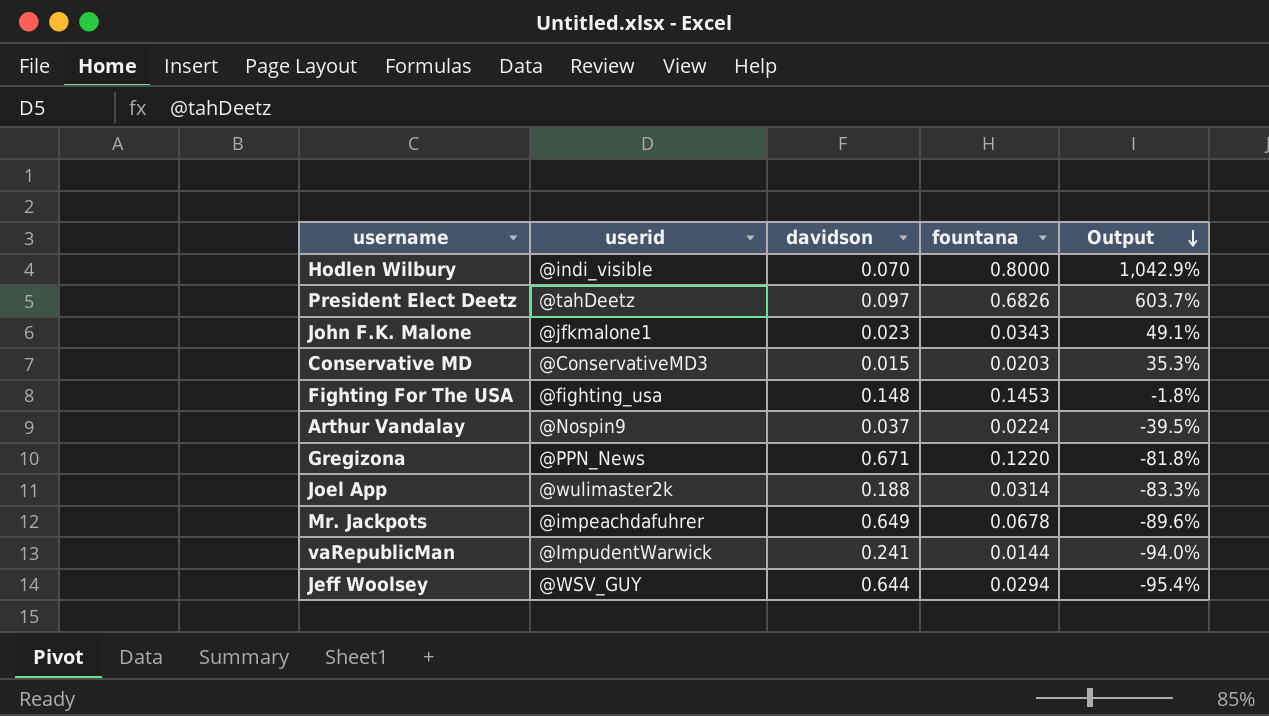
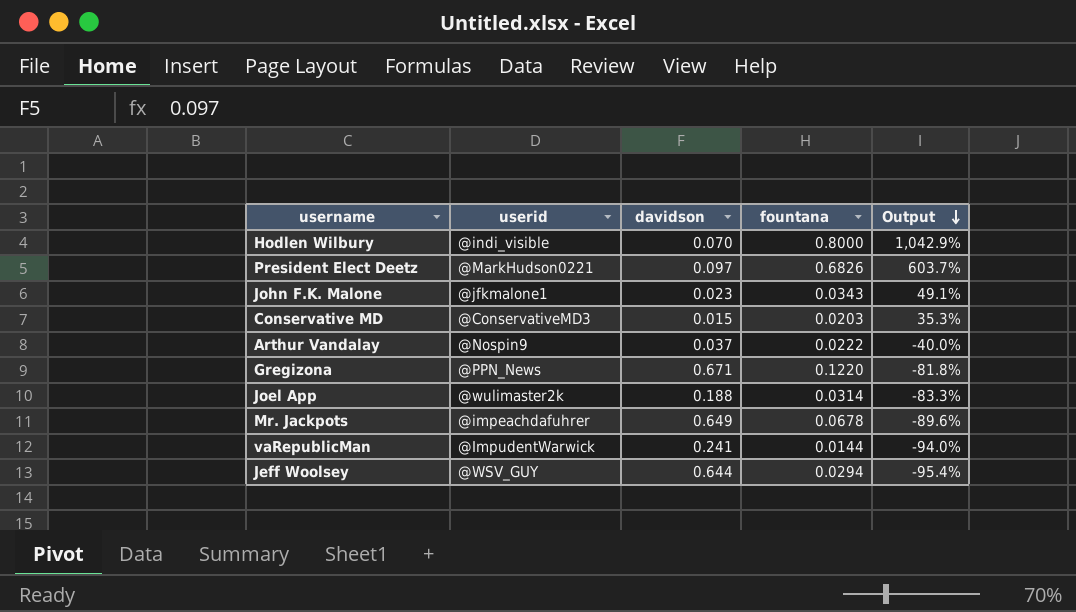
row Fighting For The USA: @fighting_usa | 0.148 | 0.1453 | -1.8% -> none
President Elect Deetz | userid: @tahDeetz -> @MarkHudson0221
Arthur Vandalay | fountana: 0.0224 -> 0.0222
Arthur Vandalay | Output: -39.5% -> -40.0%

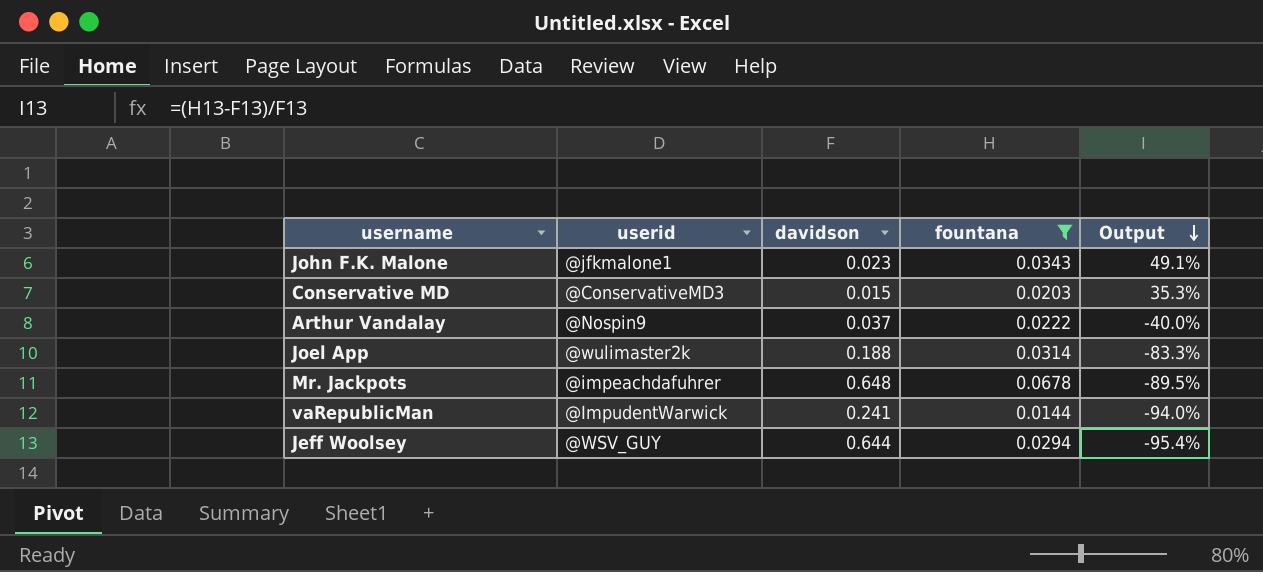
filter: none -> fountana <= 0.0678
Mr. Jackpots | davidson: 0.649 -> 0.648
Mr. Jackpots | Output: -89.6% -> -89.5%

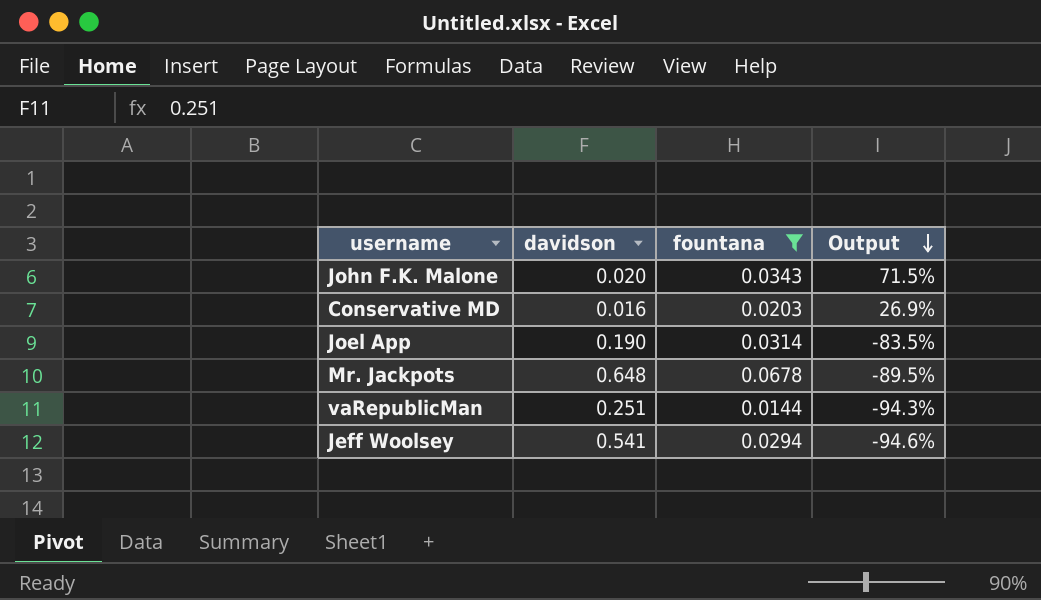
column userid | position: 2 -> none
row Arthur Vandalay: @Nospin9 | 0.037 | 0.0222 | -40.0% -> none
John F.K. Malone | davidson: 0.023 -> 0.020
John F.K. Malone | Output: 49.1% -> 71.5%
Conservative MD | davidson: 0.015 -> 0.016
Conservative MD | Output: 35.3% -> 26.9%
Joel App | davidson: 0.188 -> 0.190
Joel App | Output: -83.3% -> -83.5%
vaRepublicMan | davidson: 0.241 -> 0.251
vaRepublicMan | Output: -94.0% -> -94.3%
Jeff Woolsey | davidson: 0.644 -> 0.541
Jeff Woolsey | Output: -95.4% -> -94.6%

